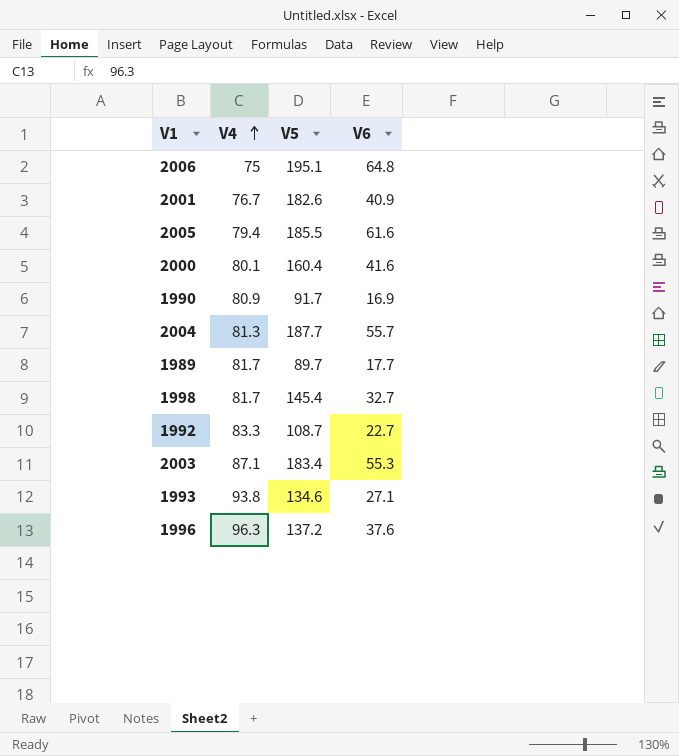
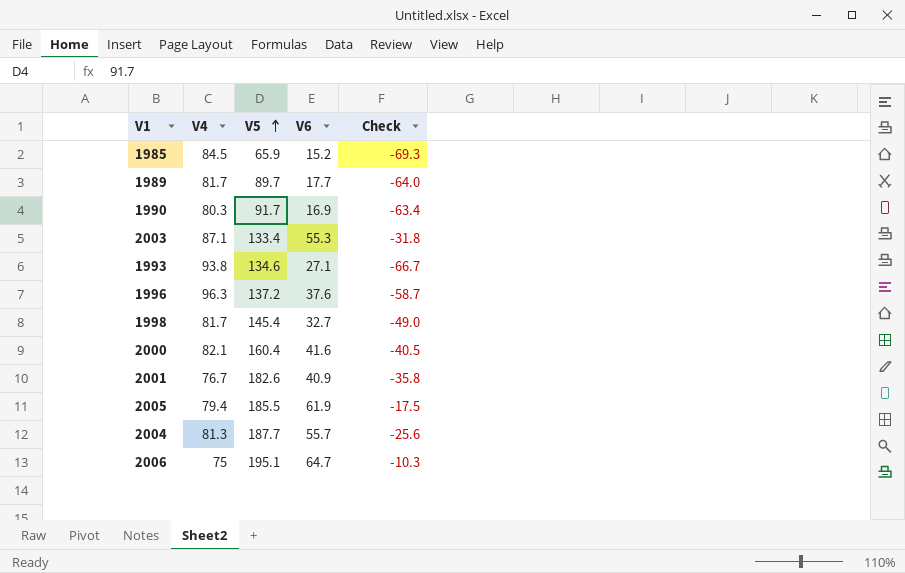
row order: V4 ascending -> V5 ascending
column Check | formula: none -> [V6] - [V4]
row 1992: 83.3 | 108.7 | 22.7 -> none
row 1985: none -> 84.5 | 65.9 | 15.2 | -69.3
1990 | V4: 80.9 -> 80.3
2003 | V5: 183.4 -> 133.4
2000 | V4: 80.1 -> 82.1
2005 | V6: 61.6 -> 61.9
2006 | V6: 64.8 -> 64.7

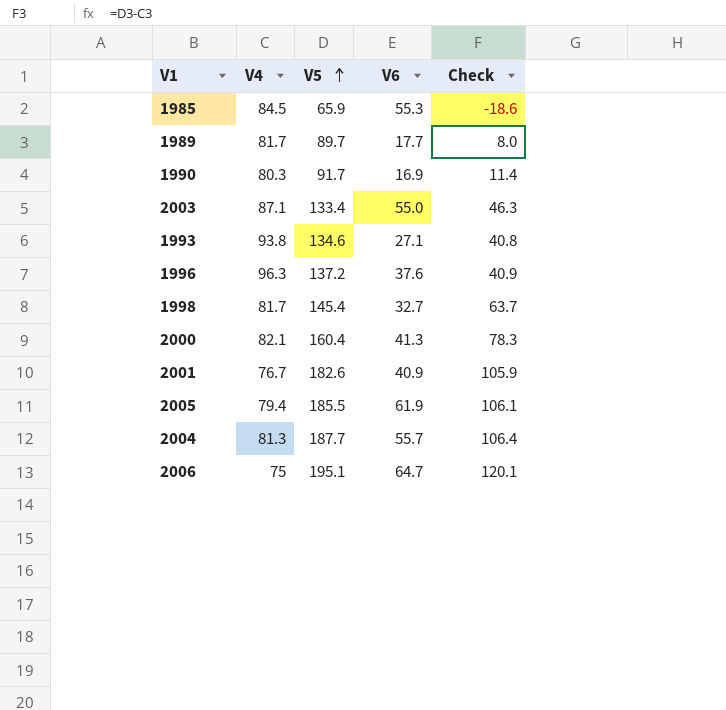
column Check | formula: [V6] - [V4] -> [V5] - [V4]
1985 | V6: 15.2 -> 55.3
2003 | V6: 55.3 -> 55.0
2000 | V6: 41.6 -> 41.3

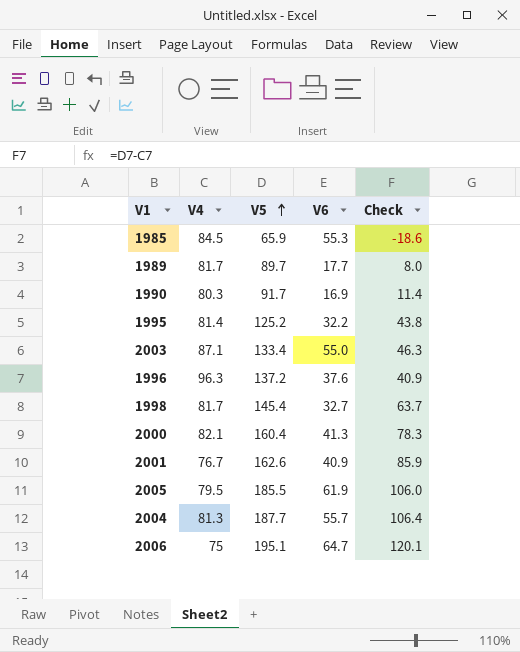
row 1993: 93.8 | 134.6 | 27.1 | 40.8 -> none
row 1995: none -> 81.4 | 125.2 | 32.2 | 43.8
2001 | V5: 182.6 -> 162.6
2001 | Check: 105.9 -> 85.9
2005 | V4: 79.4 -> 79.5
2005 | Check: 106.1 -> 106.0

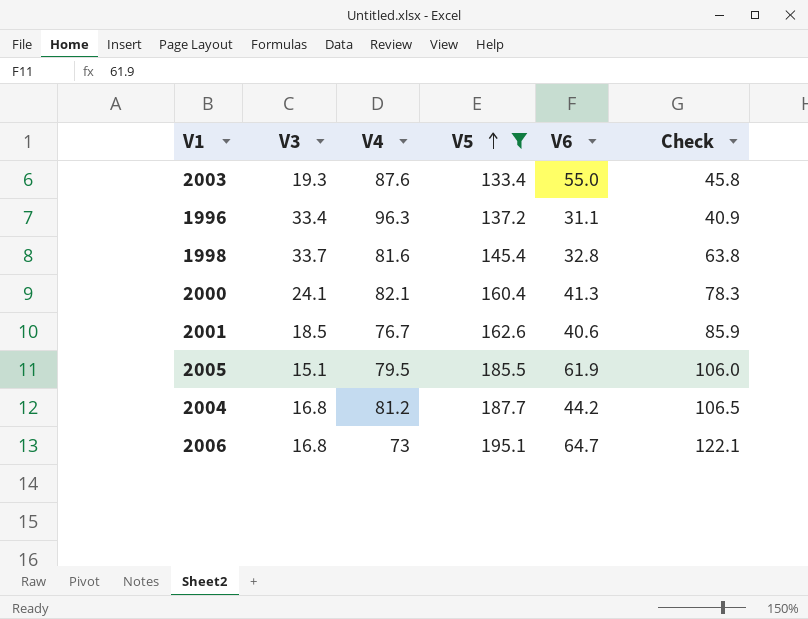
filter: none -> V5 >= 133.4
column V3 | position: none -> 2
2003 | V4: 87.1 -> 87.6
2003 | Check: 46.3 -> 45.8
1996 | V6: 37.6 -> 31.1
1998 | V4: 81.7 -> 81.6
1998 | V6: 32.7 -> 32.8
1998 | Check: 63.7 -> 63.8
2001 | V6: 40.9 -> 40.6
2004 | V4: 81.3 -> 81.2
2004 | V6: 55.7 -> 44.2
2004 | Check: 106.4 -> 106.5
2006 | V4: 75 -> 73
2006 | Check: 120.1 -> 122.1

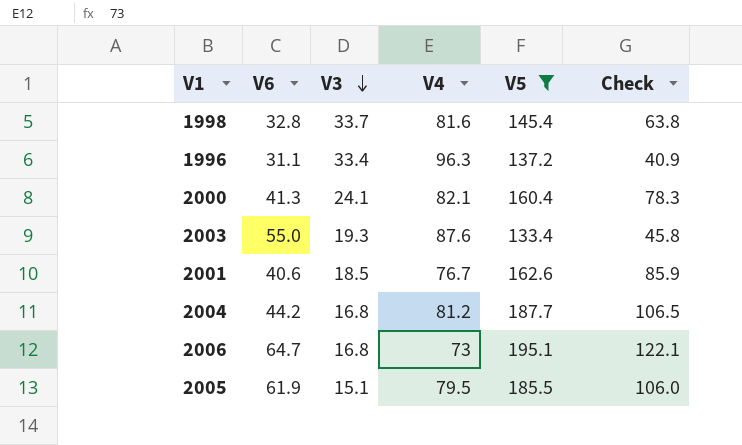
row order: V5 ascending -> V3 descending
column V6 | position: 5 -> 2

